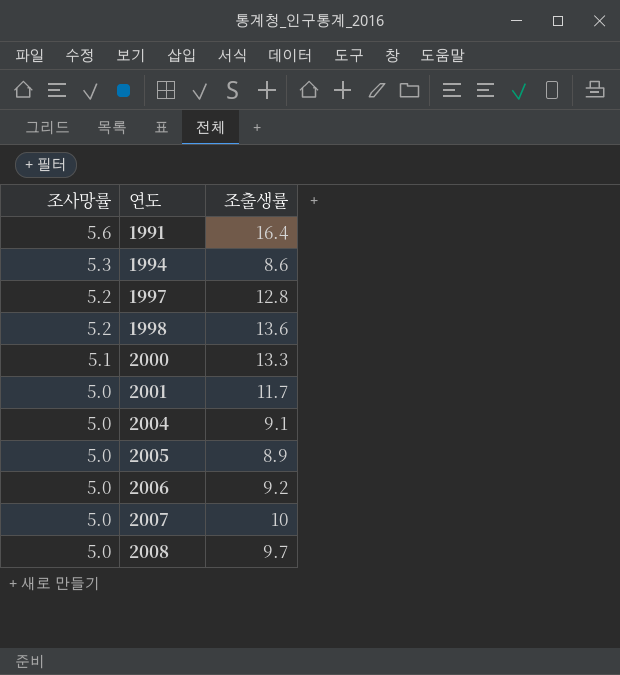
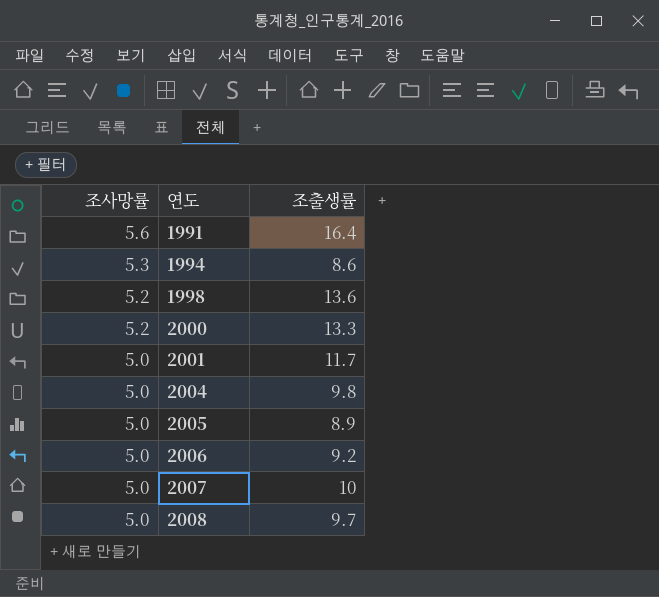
row 1997: 5.2 | 12.8 -> none
2000 | 조사망률: 5.1 -> 5.2
2004 | 조출생률: 9.1 -> 9.8

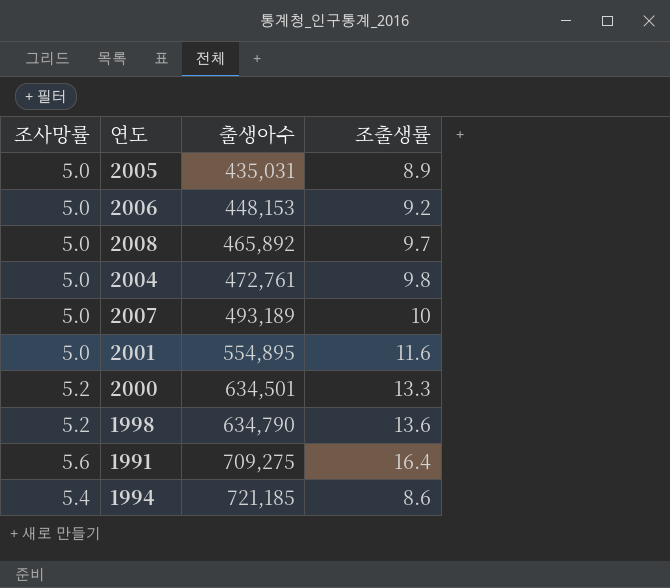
row order: 조사망률 descending -> 출생아수 ascending
column 출생아수 | position: none -> 3
2001 | 조출생률: 11.7 -> 11.6
1994 | 조사망률: 5.3 -> 5.4

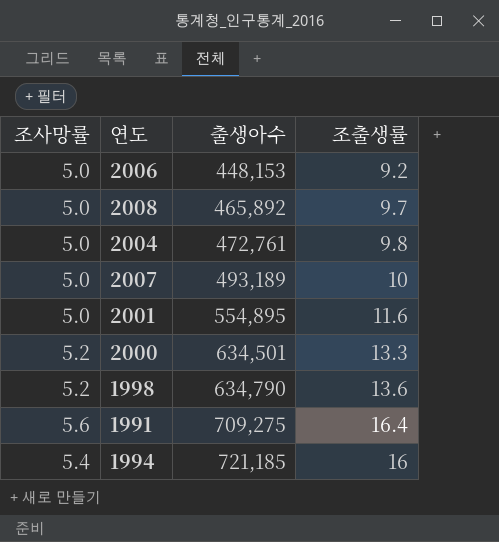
row 2005: 5.0 | 435,031 | 8.9 -> none
1994 | 조출생률: 8.6 -> 16

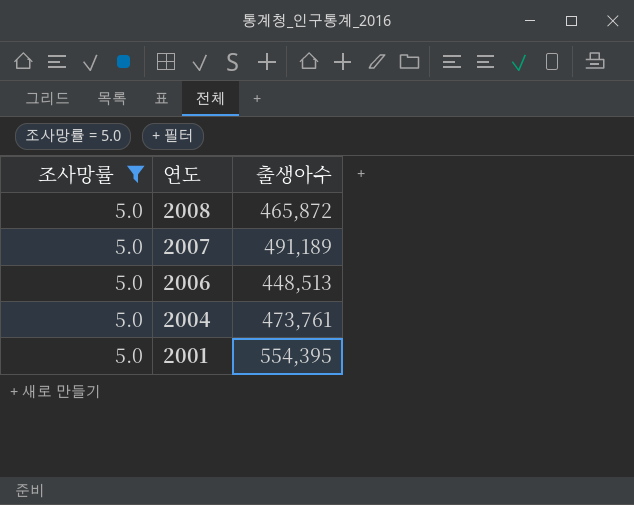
filter: none -> 조사망률 = 5.0
row order: 출생아수 ascending -> 연도 descending
column 조출생률 | position: 4 -> none
2008 | 출생아수: 465,892 -> 465,872
2007 | 출생아수: 493,189 -> 491,189
2006 | 출생아수: 448,153 -> 448,513
2004 | 출생아수: 472,761 -> 473,761
2001 | 출생아수: 554,895 -> 554,395

